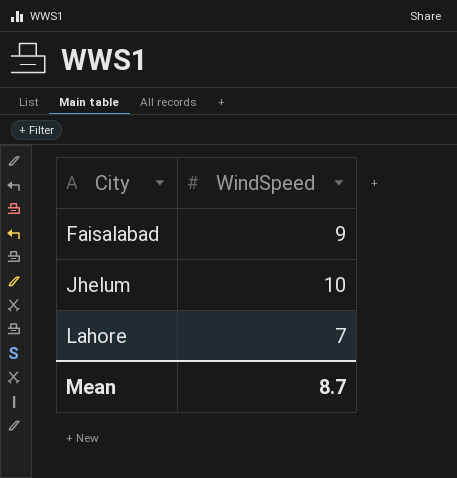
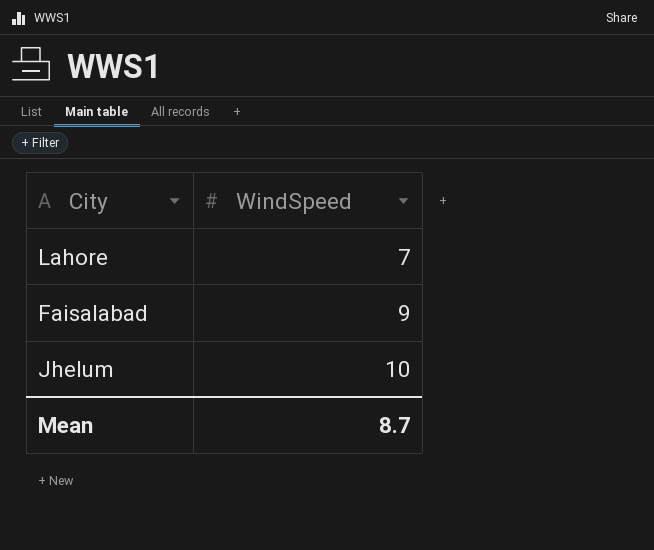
row order: City ascending -> WindSpeed ascending

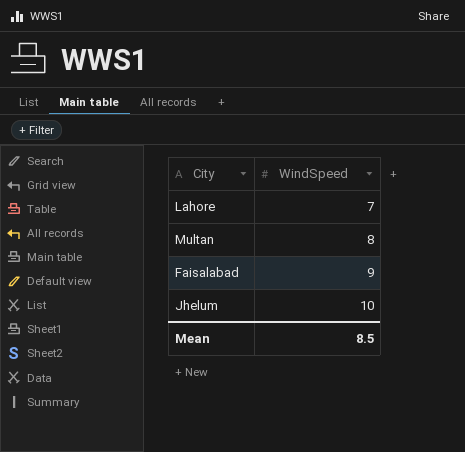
row Multan: none -> 8
Mean | WindSpeed: 8.7 -> 8.5

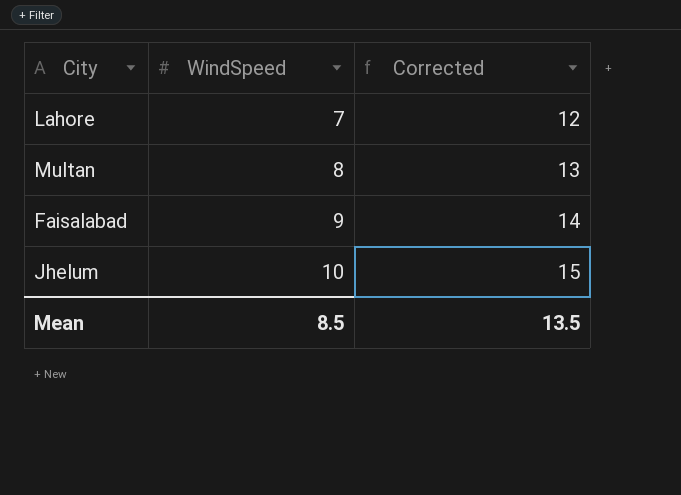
column Corrected | formula: none -> [WindSpeed] + 5

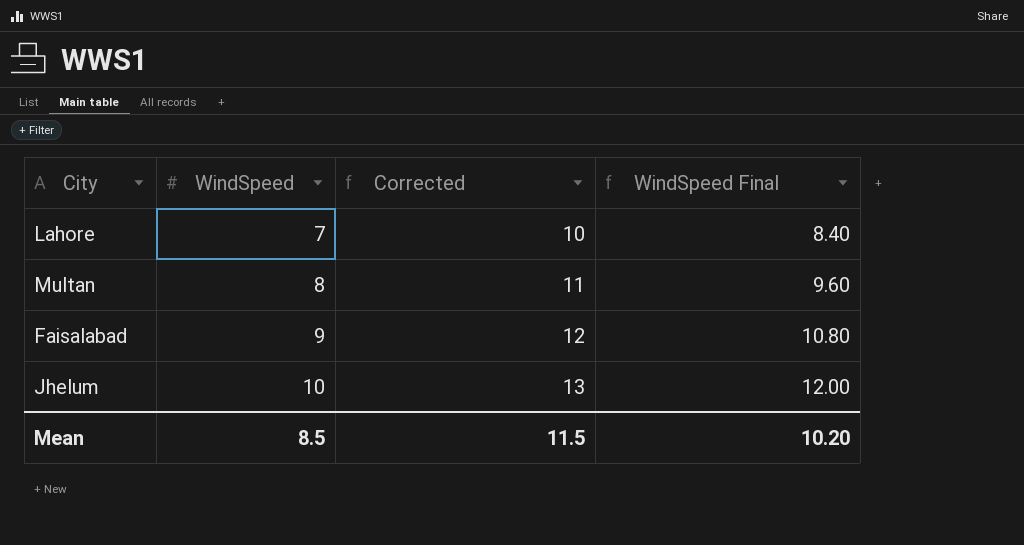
column Corrected | formula: [WindSpeed] + 5 -> [WindSpeed] + 3
column WindSpeed Final | formula: none -> [WindSpeed] * 1.2
Mean | Corrected: 13.5 -> 11.5

